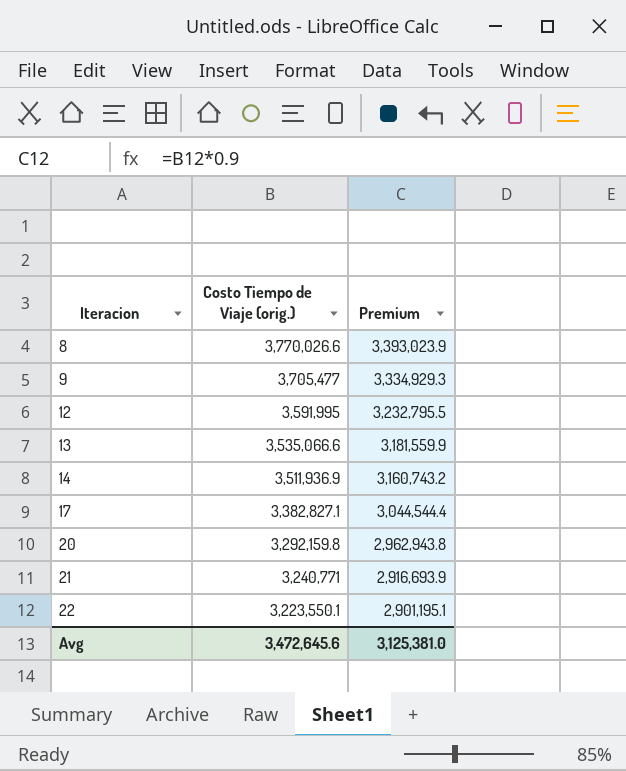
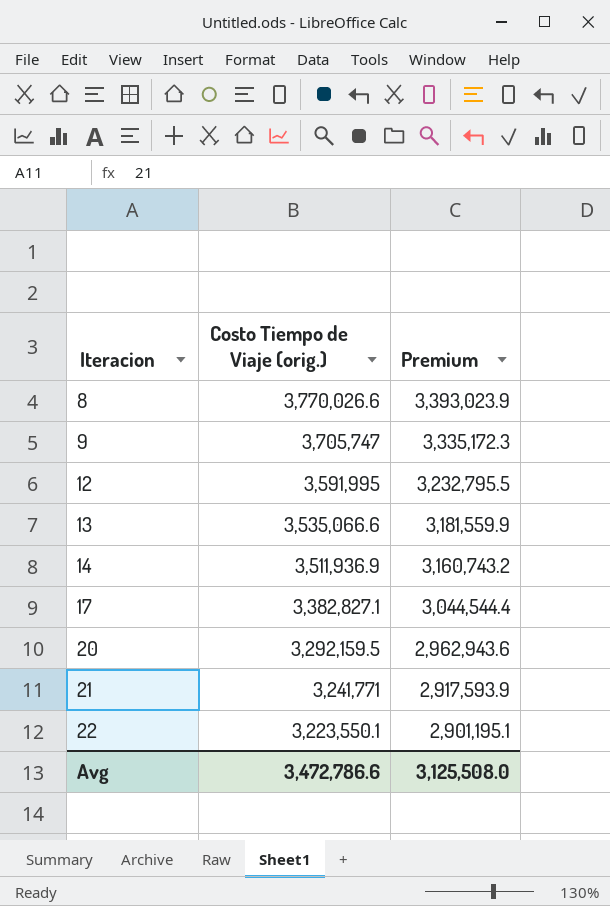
9 | Costo Tiempo de Viaje (orig.): 3,705,477 -> 3,705,747
9 | Premium: 3,334,929.3 -> 3,335,172.3
20 | Costo Tiempo de Viaje (orig.): 3,292,159.8 -> 3,292,159.5
20 | Premium: 2,962,943.8 -> 2,962,943.6
21 | Costo Tiempo de Viaje (orig.): 3,240,771 -> 3,241,771
21 | Premium: 2,916,693.9 -> 2,917,593.9
Avg | Costo Tiempo de Viaje (orig.): 3,472,645.6 -> 3,472,786.6
Avg | Premium: 3,125,381.0 -> 3,125,508.0

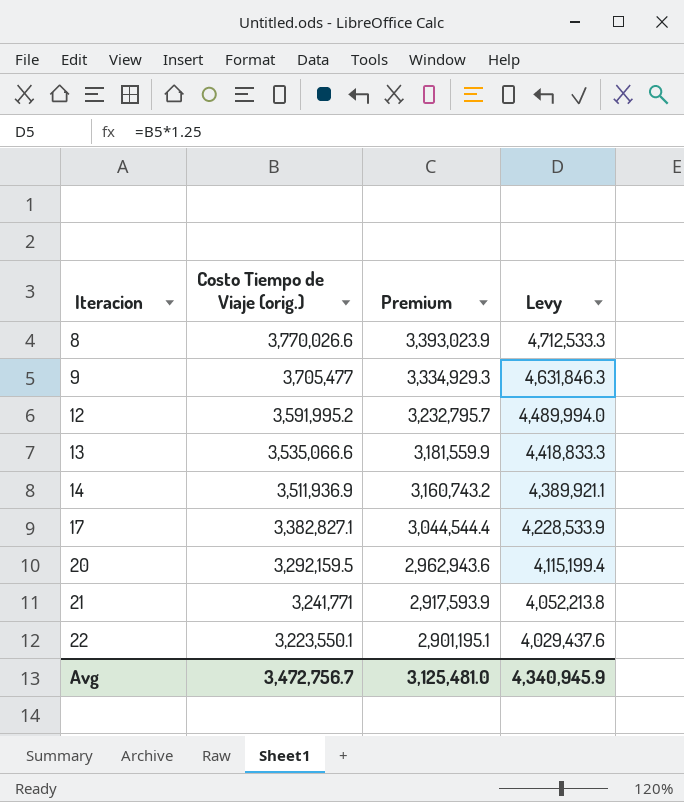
column Levy | formula: none -> [Costo Tiempo de Viaje (orig.)] * 1.25
9 | Costo Tiempo de Viaje (orig.): 3,705,747 -> 3,705,477
9 | Premium: 3,335,172.3 -> 3,334,929.3
12 | Costo Tiempo de Viaje (orig.): 3,591,995 -> 3,591,995.2
12 | Premium: 3,232,795.5 -> 3,232,795.7
Avg | Costo Tiempo de Viaje (orig.): 3,472,786.6 -> 3,472,756.7
Avg | Premium: 3,125,508.0 -> 3,125,481.0

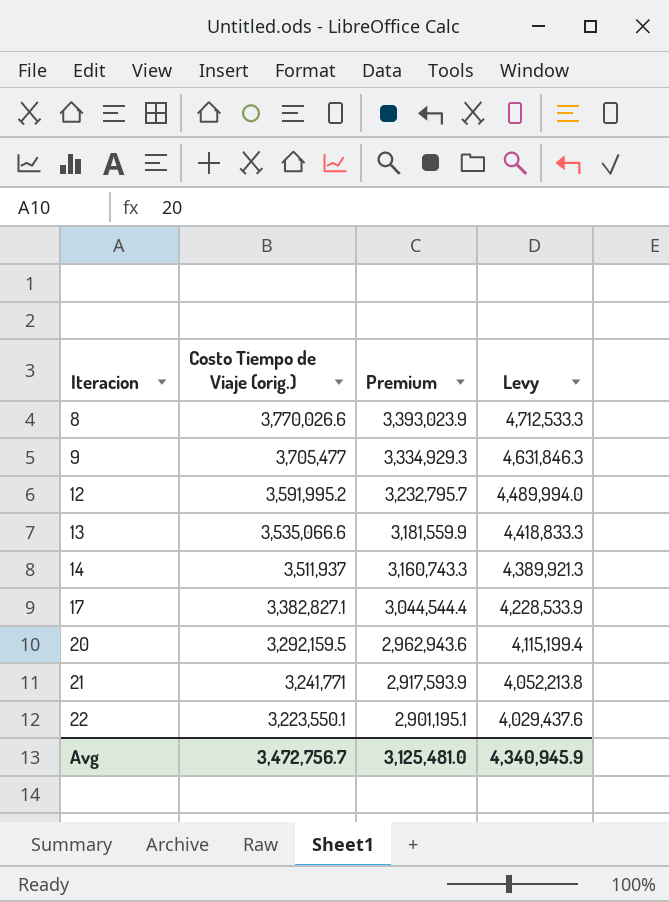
14 | Costo Tiempo de Viaje (orig.): 3,511,936.9 -> 3,511,937
14 | Premium: 3,160,743.2 -> 3,160,743.3
14 | Levy: 4,389,921.1 -> 4,389,921.3

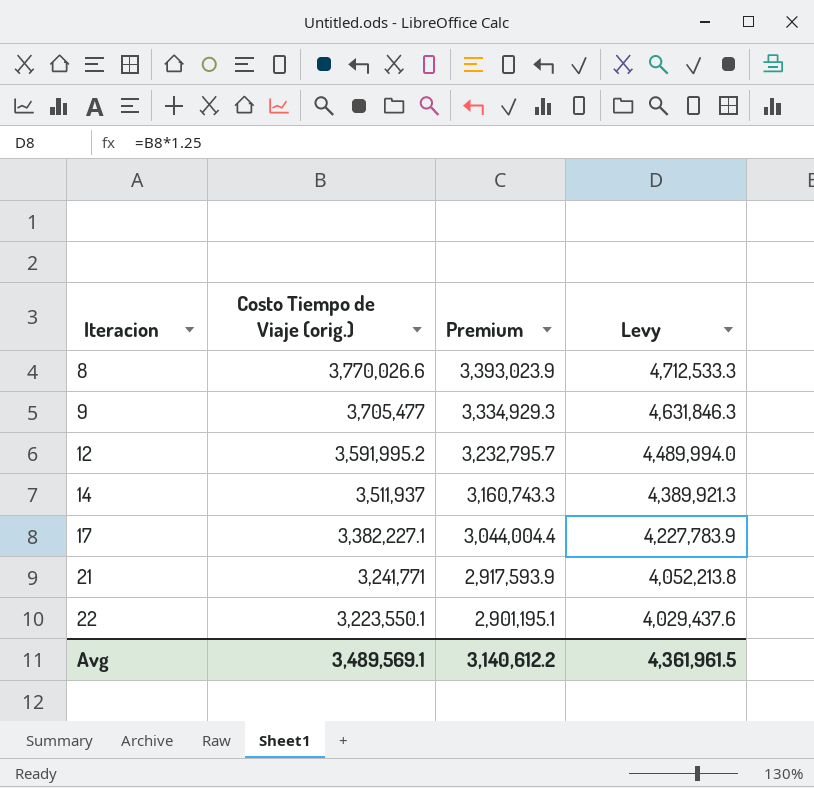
row 13: 3,535,066.6 | 3,181,559.9 | 4,418,833.3 -> none
row 20: 3,292,159.5 | 2,962,943.6 | 4,115,199.4 -> none
17 | Costo Tiempo de Viaje (orig.): 3,382,827.1 -> 3,382,227.1
17 | Premium: 3,044,544.4 -> 3,044,004.4
17 | Levy: 4,228,533.9 -> 4,227,783.9
Avg | Costo Tiempo de Viaje (orig.): 3,472,756.7 -> 3,489,569.1
Avg | Premium: 3,125,481.0 -> 3,140,612.2
Avg | Levy: 4,340,945.9 -> 4,361,961.5

